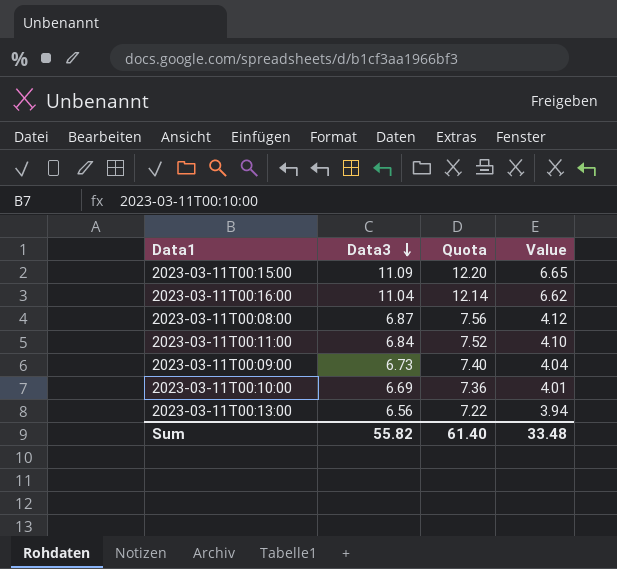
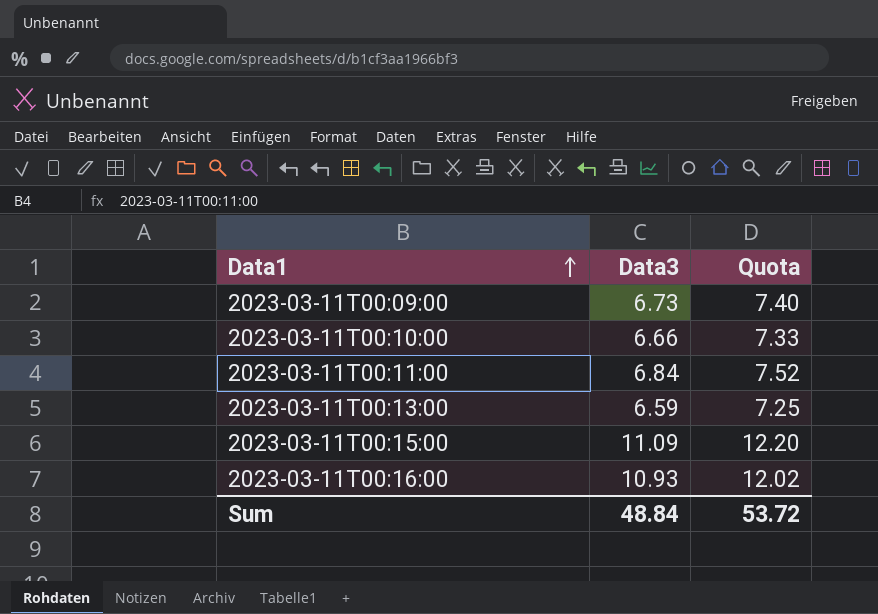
row order: Data3 descending -> Data1 ascending
column Value | formula: [Data3] * 0.6 -> none
row 2023-03-11T00:08:00: 6.87 | 7.56 | 4.12 -> none
2023-03-11T00:10:00 | Data3: 6.69 -> 6.66
2023-03-11T00:10:00 | Quota: 7.36 -> 7.33
2023-03-11T00:13:00 | Data3: 6.56 -> 6.59
2023-03-11T00:13:00 | Quota: 7.22 -> 7.25
2023-03-11T00:16:00 | Data3: 11.04 -> 10.93
2023-03-11T00:16:00 | Quota: 12.14 -> 12.02
Sum | Data3: 55.82 -> 48.84
Sum | Quota: 61.40 -> 53.72

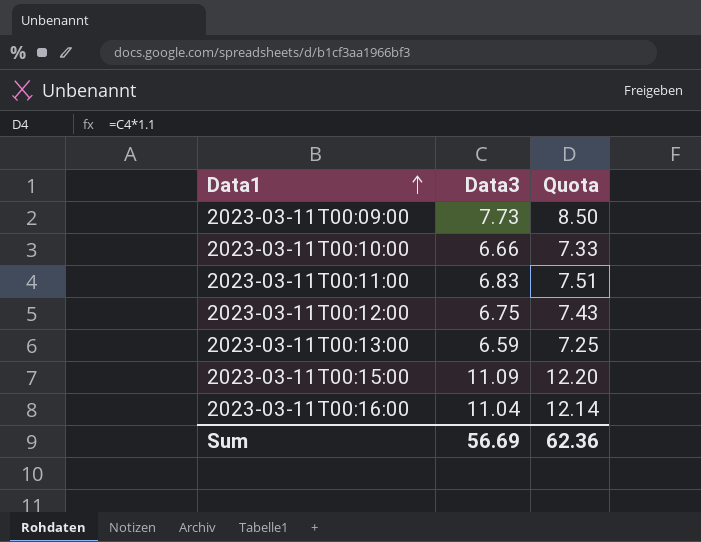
2023-03-11T00:09:00 | Data3: 6.73 -> 7.73
2023-03-11T00:09:00 | Quota: 7.40 -> 8.50
2023-03-11T00:11:00 | Data3: 6.84 -> 6.83
2023-03-11T00:11:00 | Quota: 7.52 -> 7.51
row 2023-03-11T00:12:00: none -> 6.75 | 7.43
2023-03-11T00:16:00 | Data3: 10.93 -> 11.04
2023-03-11T00:16:00 | Quota: 12.02 -> 12.14
Sum | Data3: 48.84 -> 56.69
Sum | Quota: 53.72 -> 62.36

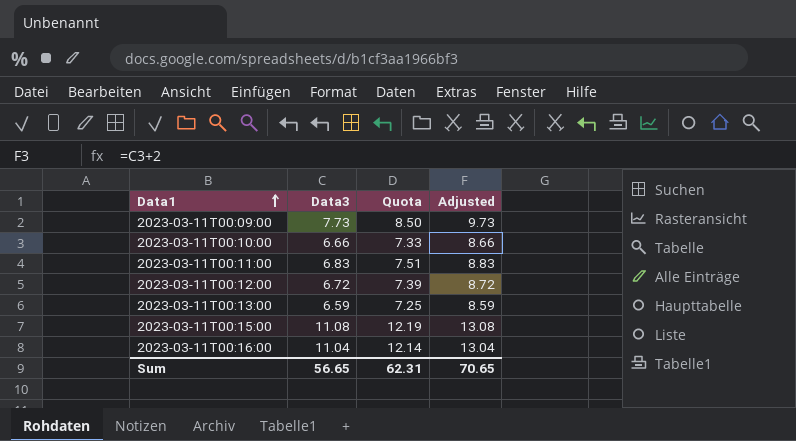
column Adjusted | formula: none -> [Data3] + 2
2023-03-11T00:12:00 | Data3: 6.75 -> 6.72
2023-03-11T00:12:00 | Quota: 7.43 -> 7.39
2023-03-11T00:15:00 | Data3: 11.09 -> 11.08
2023-03-11T00:15:00 | Quota: 12.20 -> 12.19
Sum | Data3: 56.69 -> 56.65
Sum | Quota: 62.36 -> 62.31

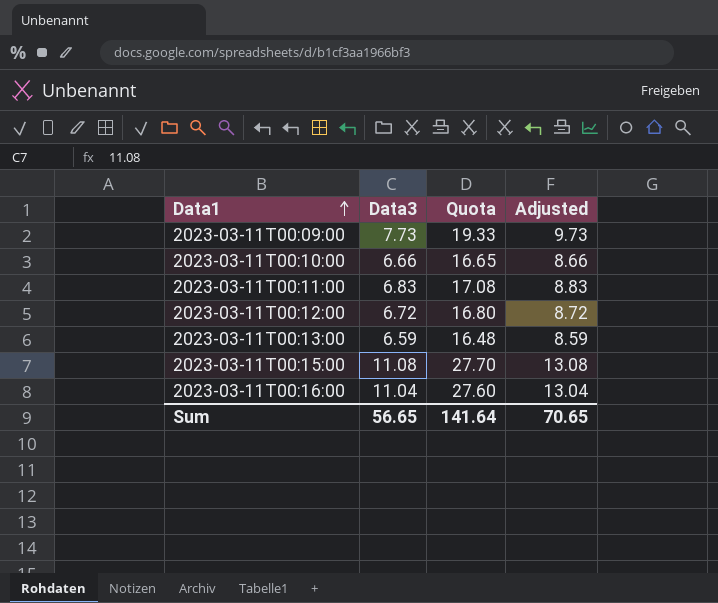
column Quota | formula: [Data3] * 1.1 -> [Data3] * 2.5
Sum | Quota: 62.31 -> 141.64

